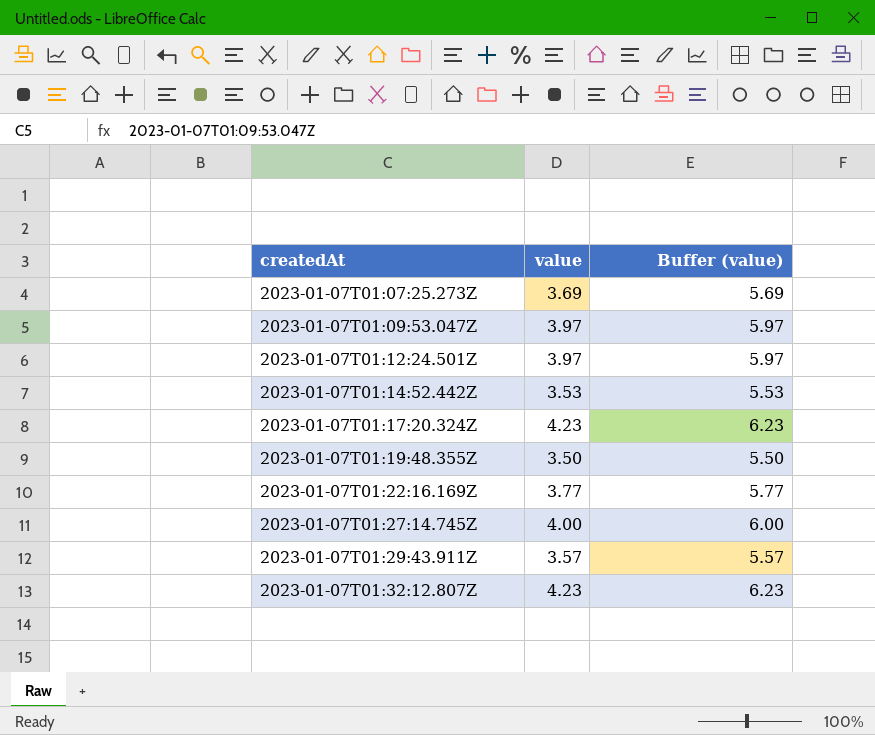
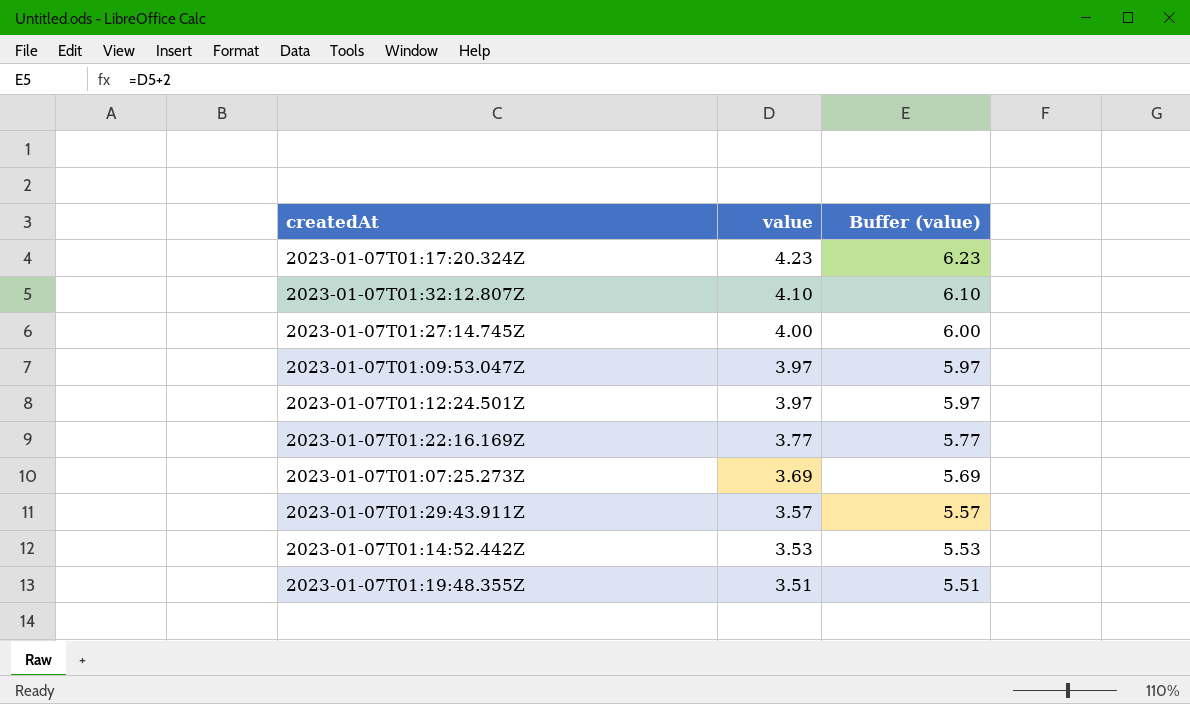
row order: createdAt ascending -> value descending
2023-01-07T01:32:12.807Z | value: 4.23 -> 4.10
2023-01-07T01:32:12.807Z | Buffer (value): 6.23 -> 6.10
2023-01-07T01:19:48.355Z | value: 3.50 -> 3.51
2023-01-07T01:19:48.355Z | Buffer (value): 5.50 -> 5.51

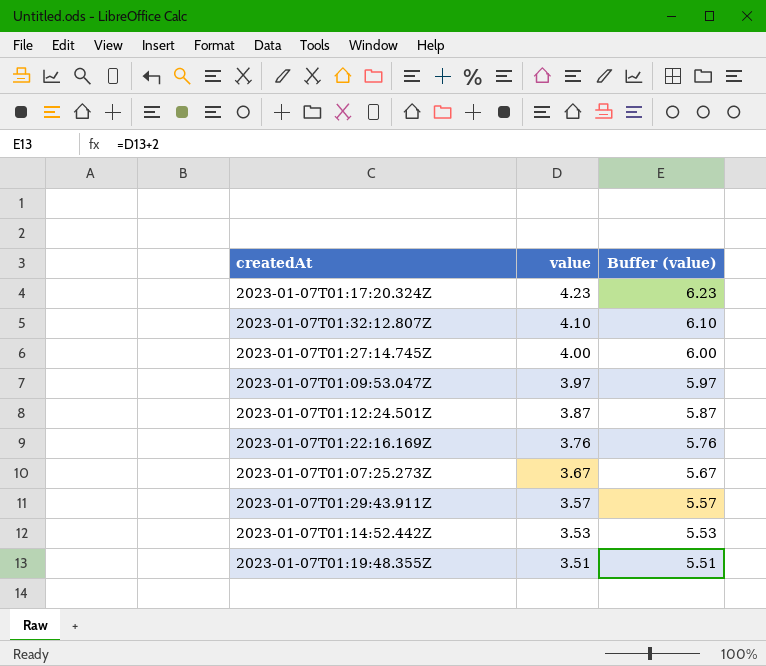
2023-01-07T01:12:24.501Z | value: 3.97 -> 3.87
2023-01-07T01:12:24.501Z | Buffer (value): 5.97 -> 5.87
2023-01-07T01:22:16.169Z | value: 3.77 -> 3.76
2023-01-07T01:22:16.169Z | Buffer (value): 5.77 -> 5.76
2023-01-07T01:07:25.273Z | value: 3.69 -> 3.67
2023-01-07T01:07:25.273Z | Buffer (value): 5.69 -> 5.67

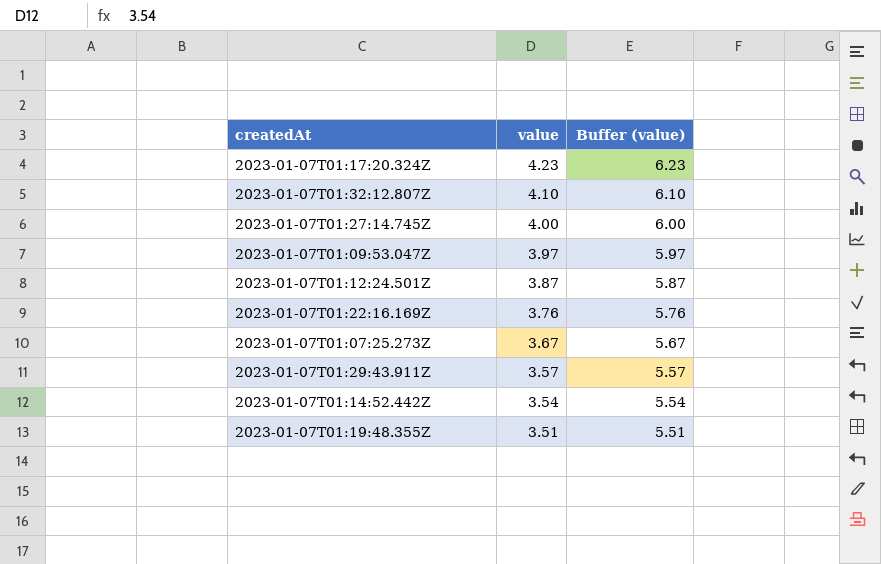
2023-01-07T01:14:52.442Z | value: 3.53 -> 3.54
2023-01-07T01:14:52.442Z | Buffer (value): 5.53 -> 5.54

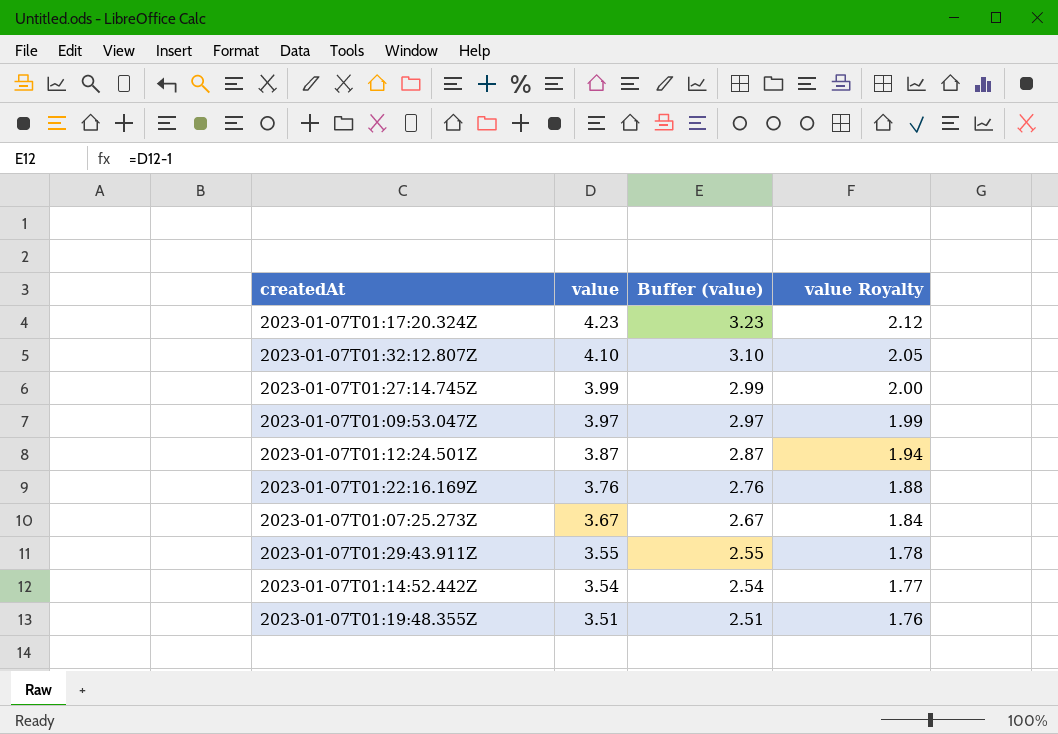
column Buffer (value) | formula: [value] + 2 -> [value] - 1
column value Royalty | formula: none -> [value] * 0.5
2023-01-07T01:27:14.745Z | value: 4.00 -> 3.99
2023-01-07T01:29:43.911Z | value: 3.57 -> 3.55

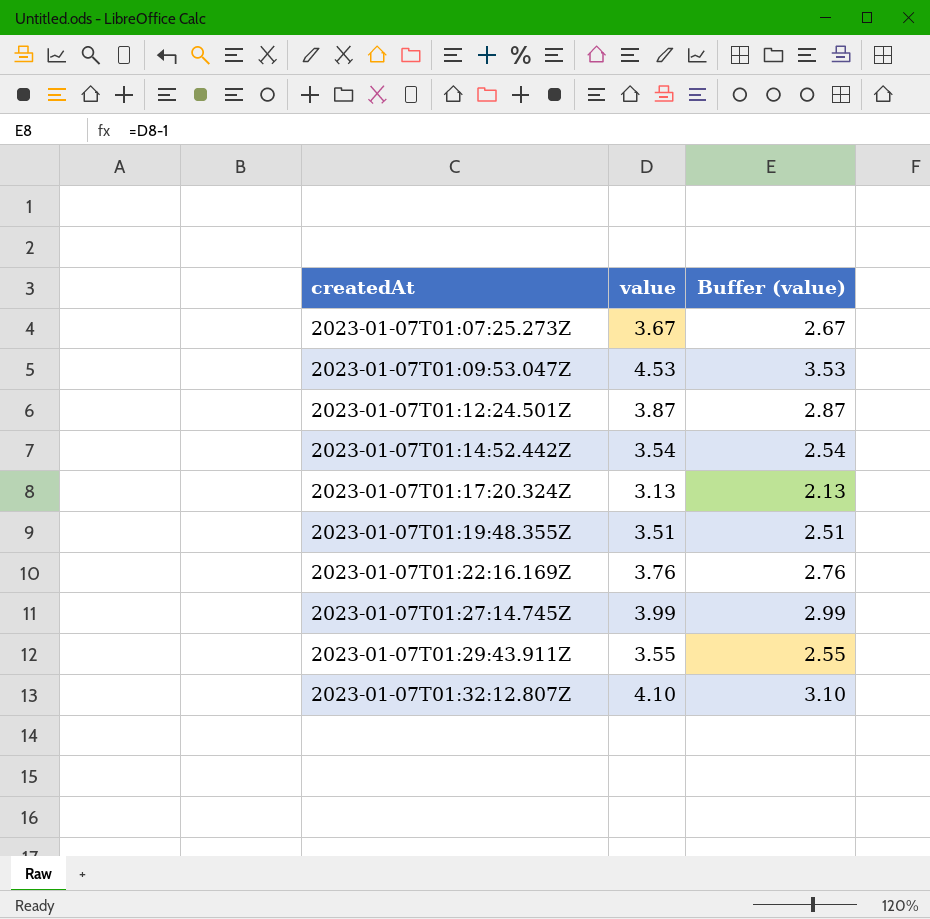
row order: value descending -> createdAt ascending
column value Royalty | formula: [value] * 0.5 -> none
2023-01-07T01:09:53.047Z | value: 3.97 -> 4.53
2023-01-07T01:09:53.047Z | Buffer (value): 2.97 -> 3.53
2023-01-07T01:17:20.324Z | value: 4.23 -> 3.13
2023-01-07T01:17:20.324Z | Buffer (value): 3.23 -> 2.13

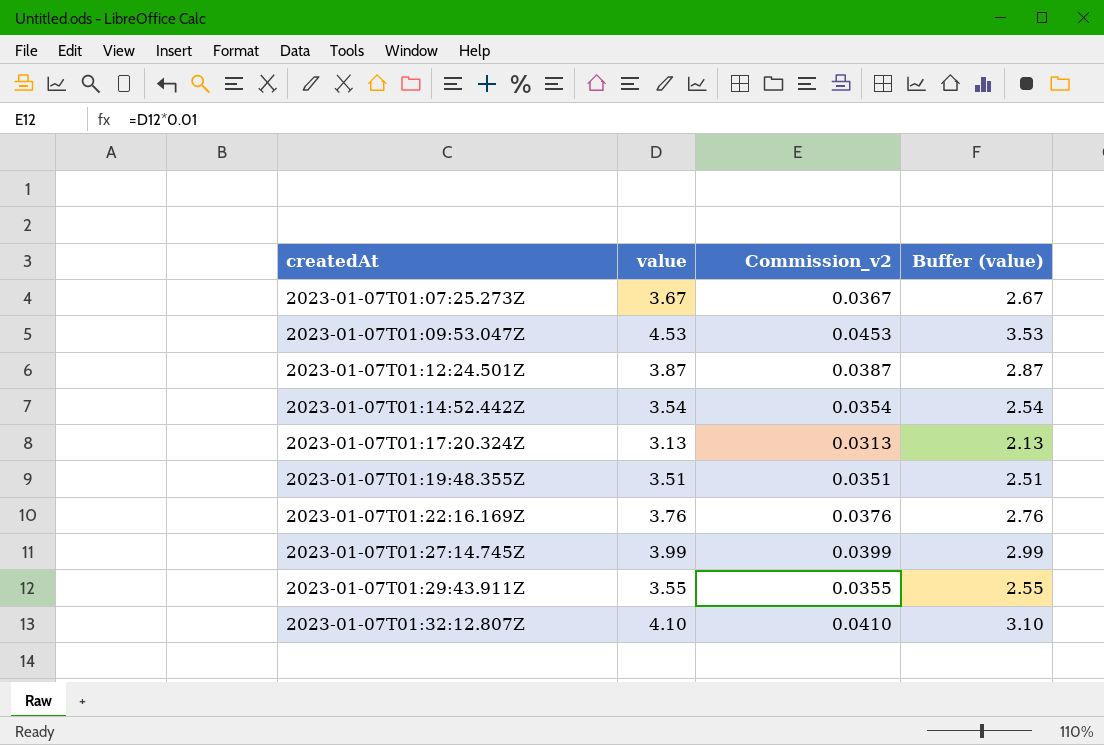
column Commission_v2 | formula: none -> [value] * 0.01

